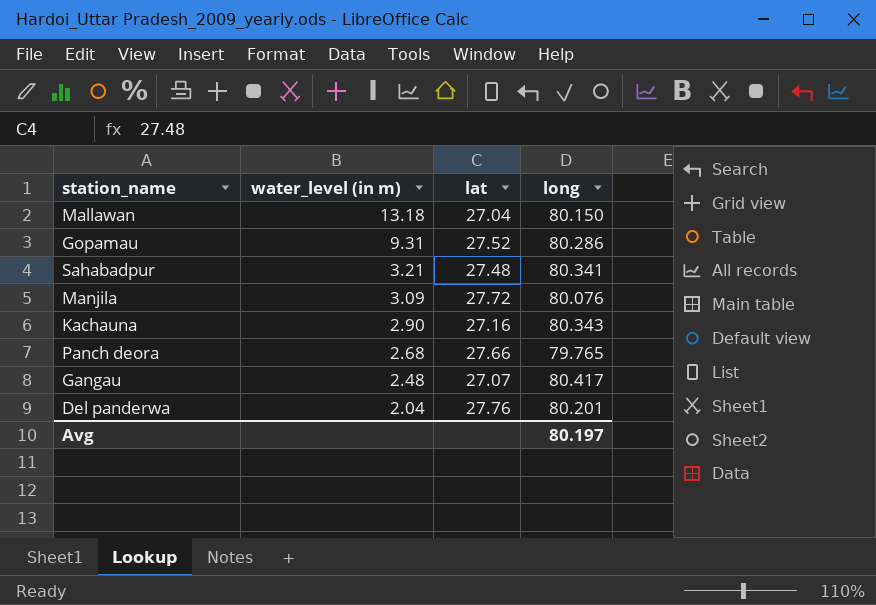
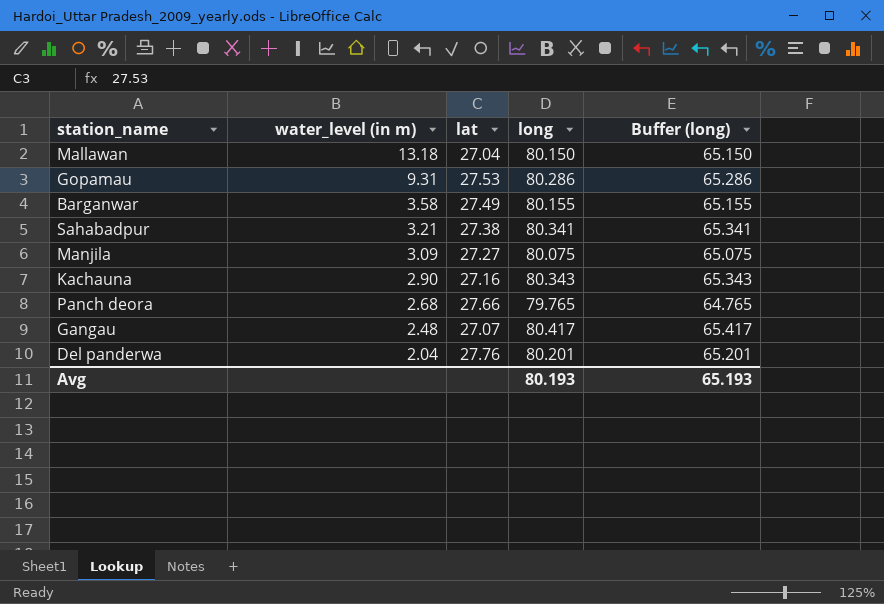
column Buffer (long) | formula: none -> [long] - 15
Gopamau | lat: 27.52 -> 27.53
row Barganwar: none -> 3.58 | 27.49 | 80.155 | 65.155
Sahabadpur | lat: 27.48 -> 27.38
Manjila | lat: 27.72 -> 27.27
Manjila | long: 80.076 -> 80.075
Avg | long: 80.197 -> 80.193

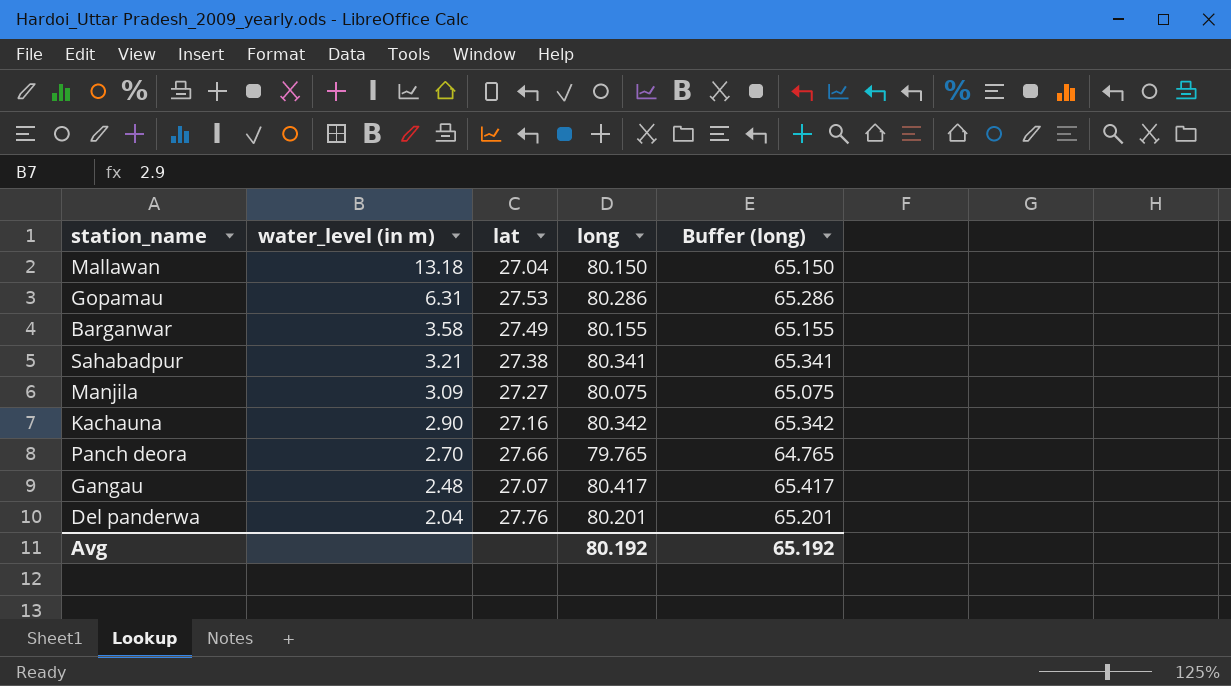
Gopamau | water_level (in m): 9.31 -> 6.31
Kachauna | long: 80.343 -> 80.342
Kachauna | Buffer (long): 65.343 -> 65.342
Panch deora | water_level (in m): 2.68 -> 2.70
Avg | long: 80.193 -> 80.192
Avg | Buffer (long): 65.193 -> 65.192

